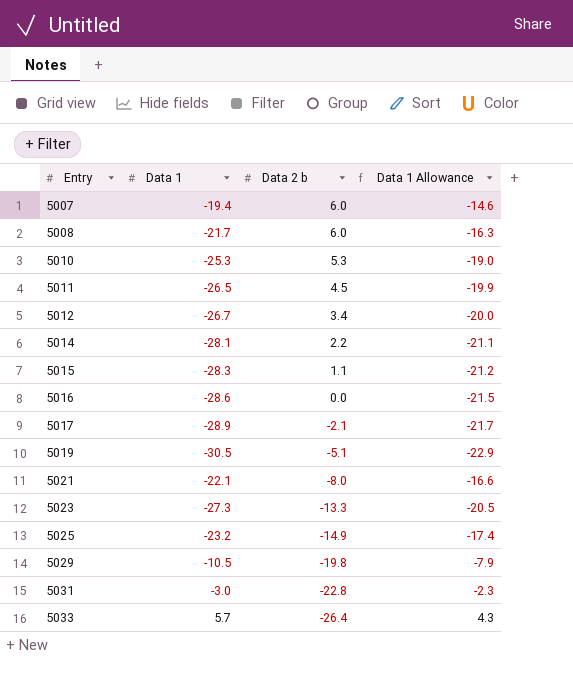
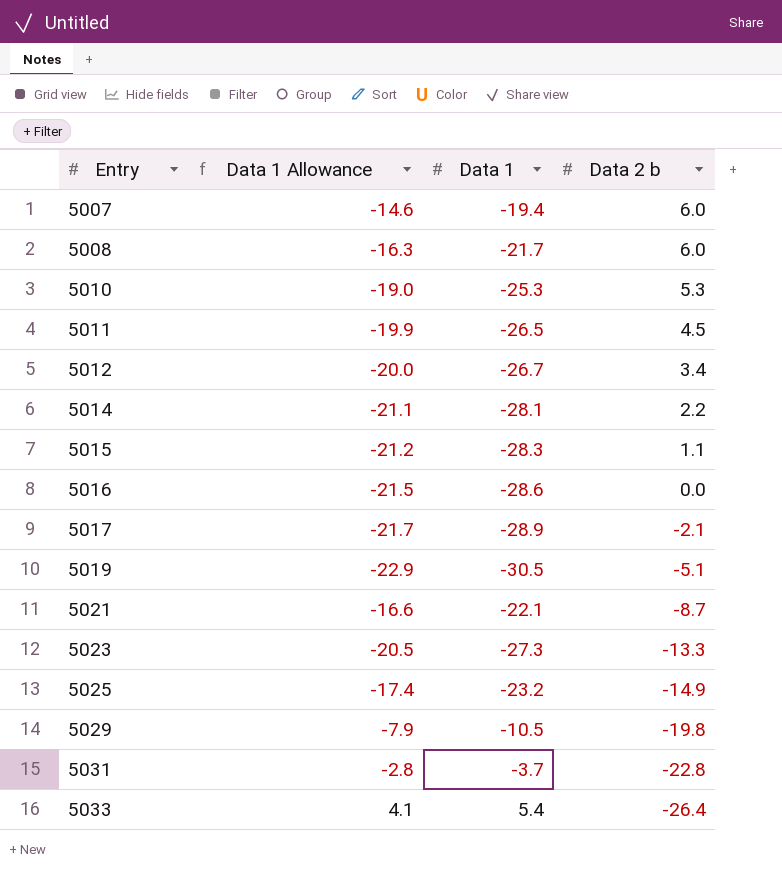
column Data 1 Allowance | position: 4 -> 2
5021 | Data 2 b: -8.0 -> -8.7
5031 | Data 1 Allowance: -2.3 -> -2.8
5031 | Data 1: -3.0 -> -3.7
5033 | Data 1 Allowance: 4.3 -> 4.1
5033 | Data 1: 5.7 -> 5.4

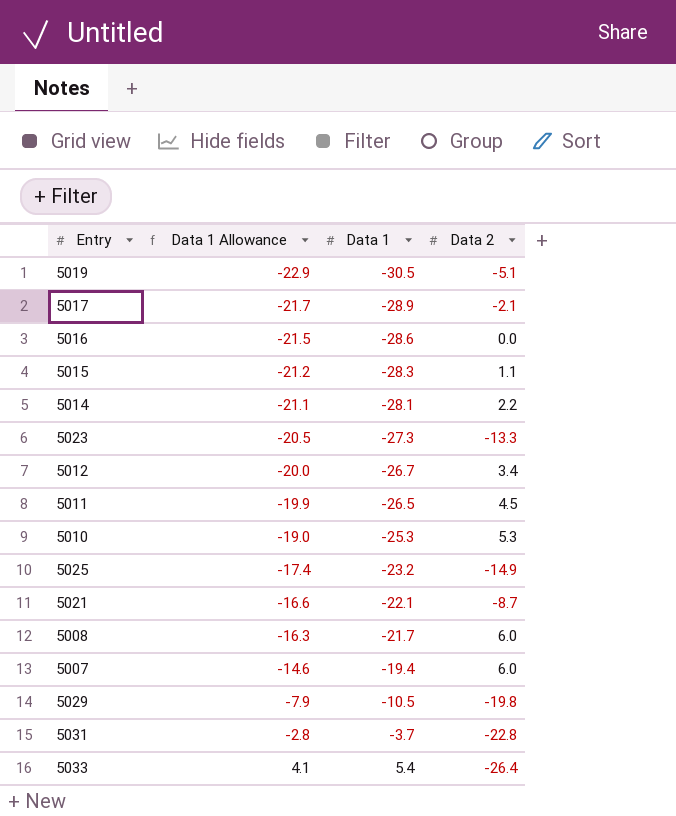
row order: Entry ascending -> Data 1 Allowance ascending
column name: Data 2 b -> Data 2

